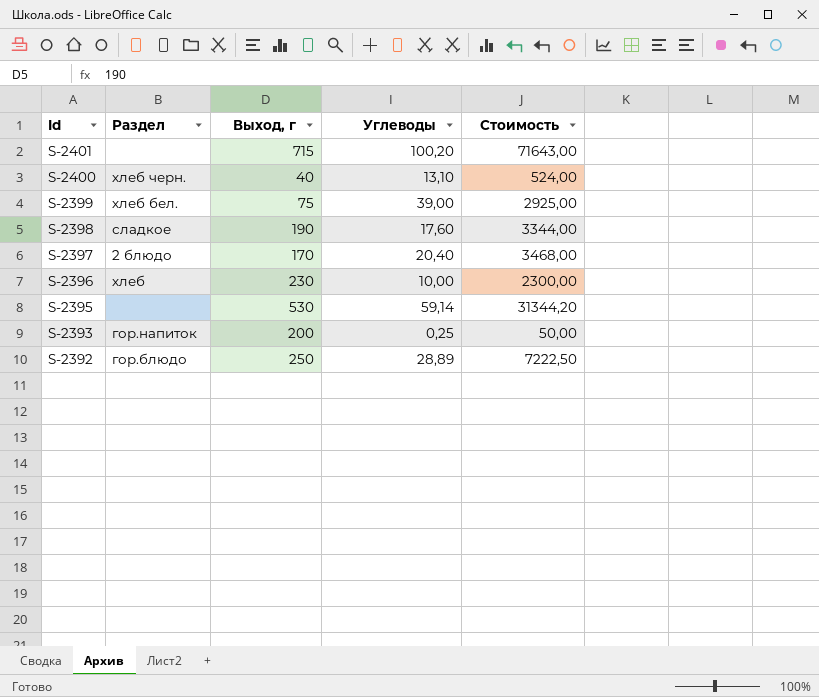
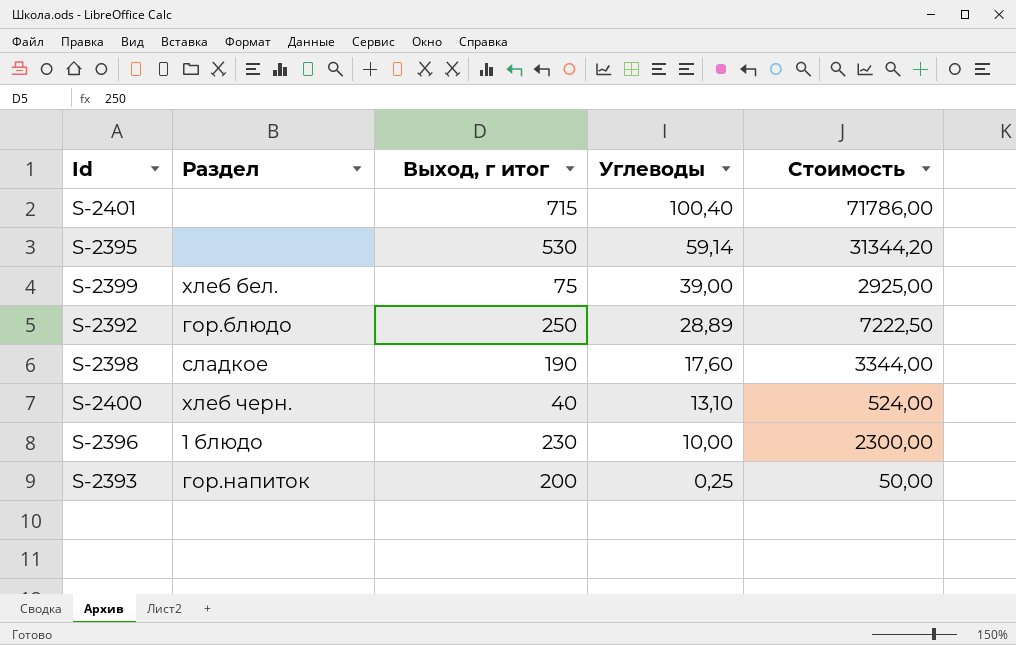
row order: Id descending -> Углеводы descending
column name: Выход, г -> Выход, г итог
row S-2397: 2 блюдо | 170 | 20,40 | 3468,00 -> none
S-2401 | Углеводы: 100,20 -> 100,40
S-2401 | Стоимость: 71643,00 -> 71786,00
S-2396 | Раздел: хлеб -> 1 блюдо

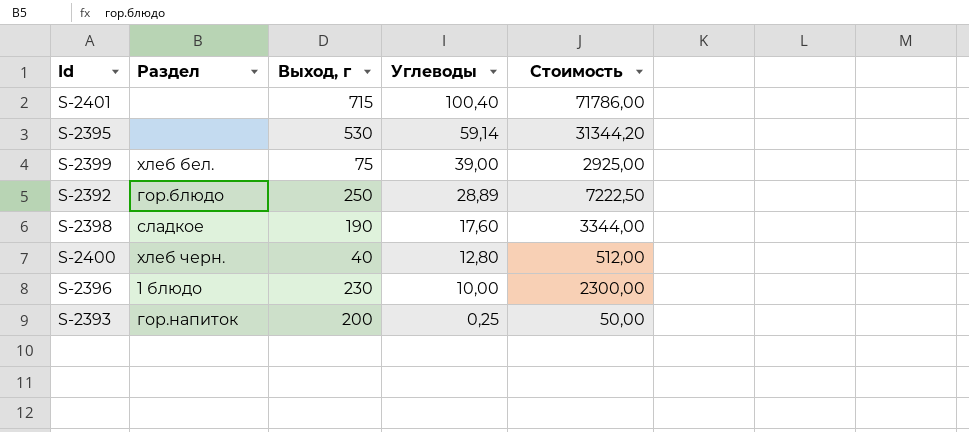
column name: Выход, г итог -> Выход, г
S-2400 | Углеводы: 13,10 -> 12,80
S-2400 | Стоимость: 524,00 -> 512,00

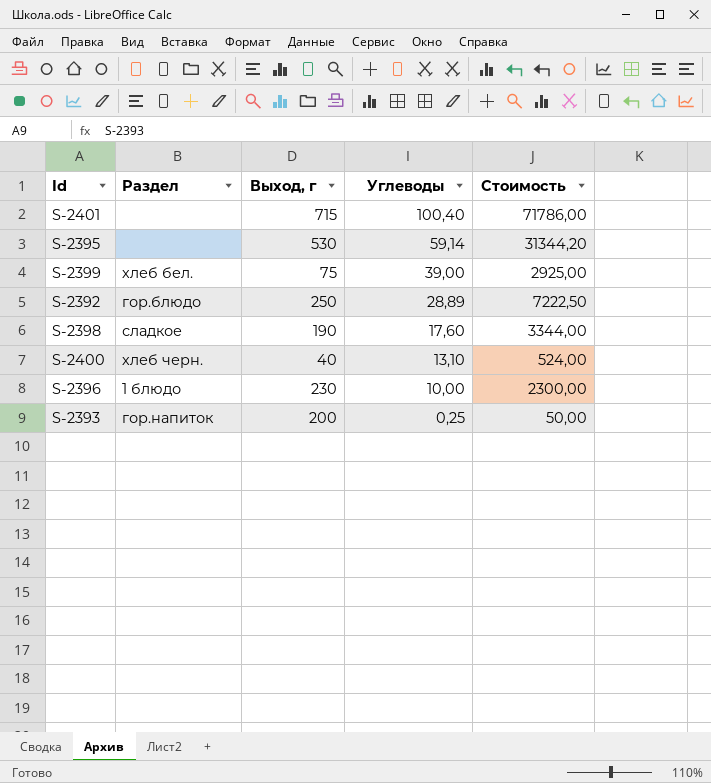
S-2400 | Углеводы: 12,80 -> 13,10
S-2400 | Стоимость: 512,00 -> 524,00

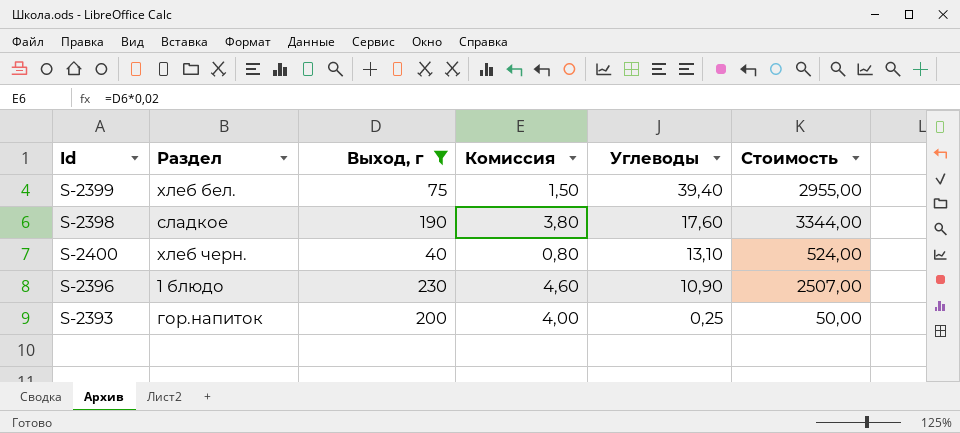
filter: none -> Выход, г <= 230
column Комиссия | formula: none -> [Выход, г] * 0,02
S-2399 | Углеводы: 39,00 -> 39,40
S-2399 | Стоимость: 2925,00 -> 2955,00
S-2396 | Углеводы: 10,00 -> 10,90
S-2396 | Стоимость: 2300,00 -> 2507,00

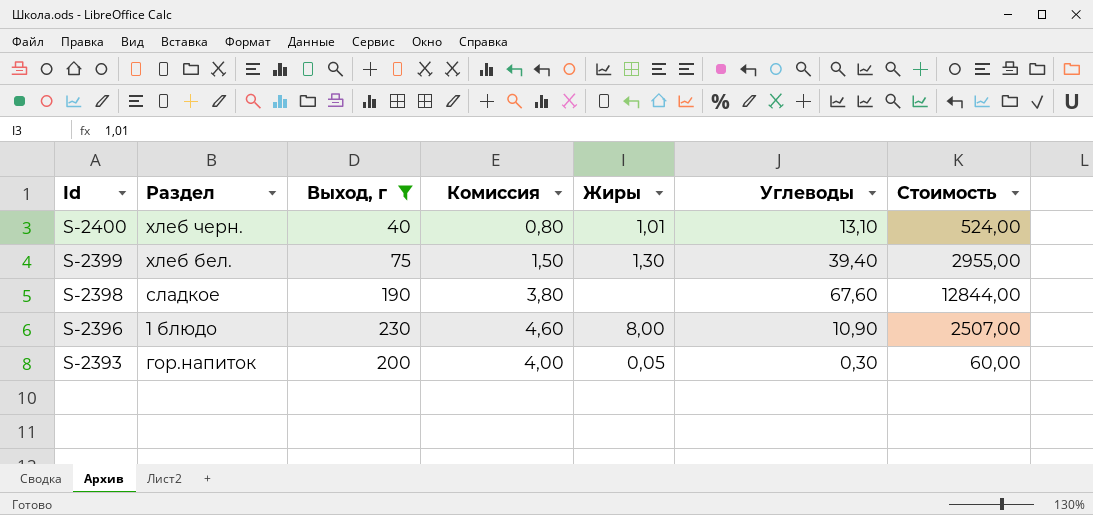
row order: Углеводы descending -> Id descending
column Жиры | position: none -> 5
S-2398 | Углеводы: 17,60 -> 67,60
S-2398 | Стоимость: 3344,00 -> 12844,00
S-2393 | Углеводы: 0,25 -> 0,30
S-2393 | Стоимость: 50,00 -> 60,00

